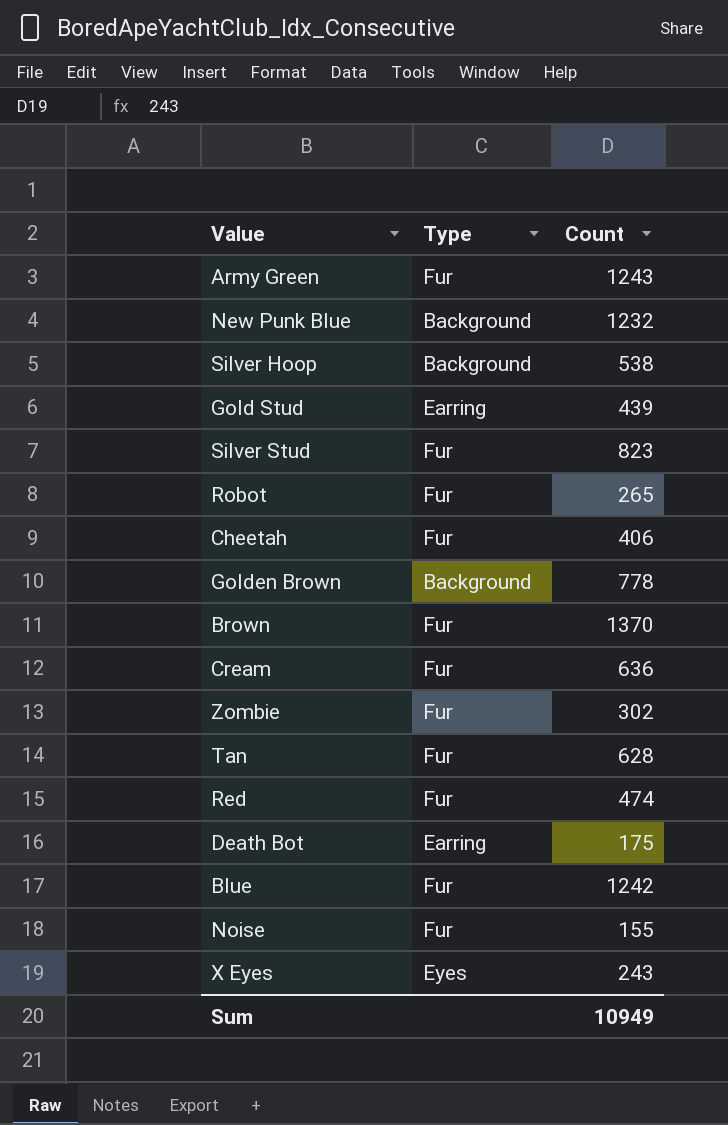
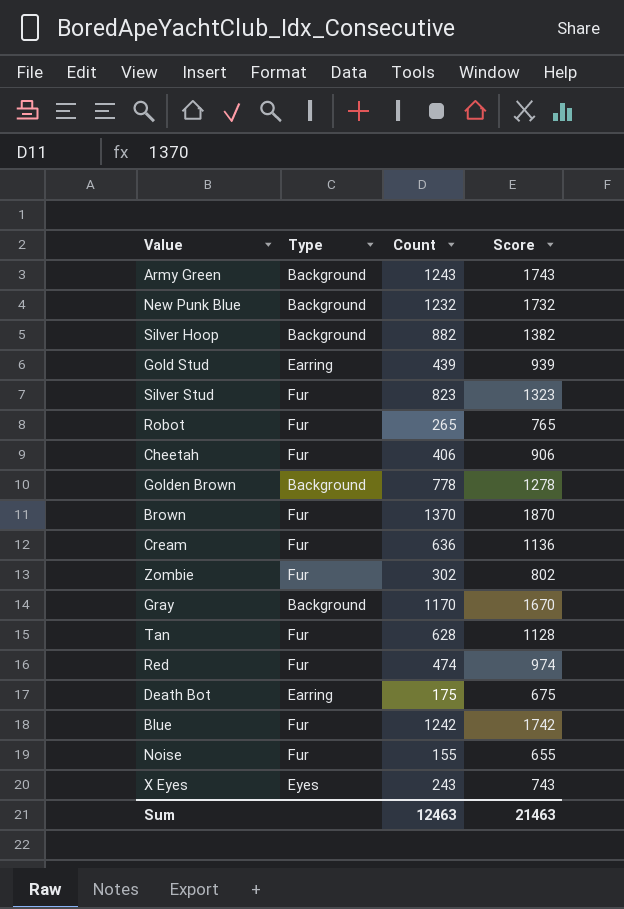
column Score | formula: none -> [Count] + 500
Army Green | Type: Fur -> Background
Silver Hoop | Count: 538 -> 882
row Gray: none -> Background | 1170 | 1670
Sum | Count: 10949 -> 12463

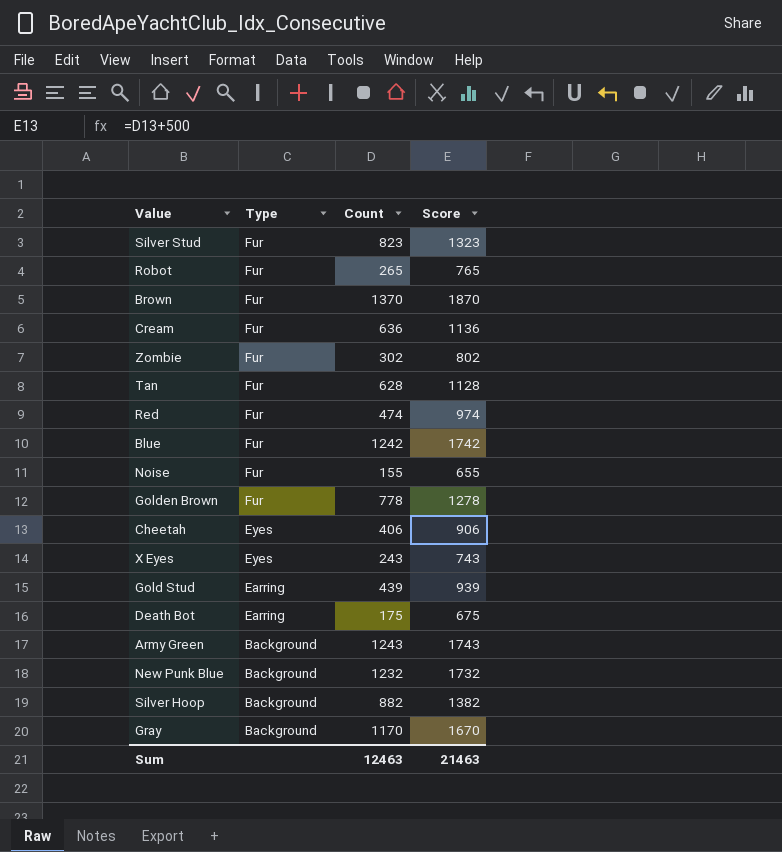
row order: none -> Type descending
Golden Brown | Type: Background -> Fur
Cheetah | Type: Fur -> Eyes

